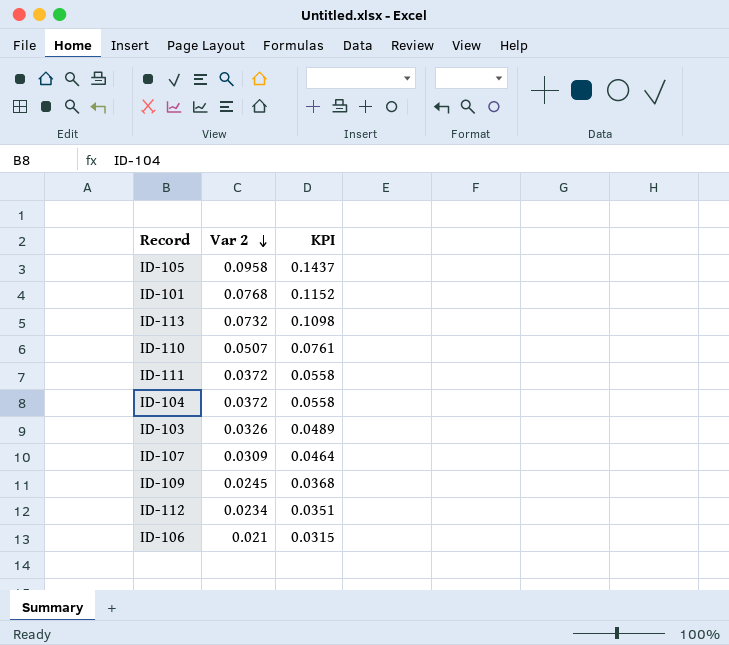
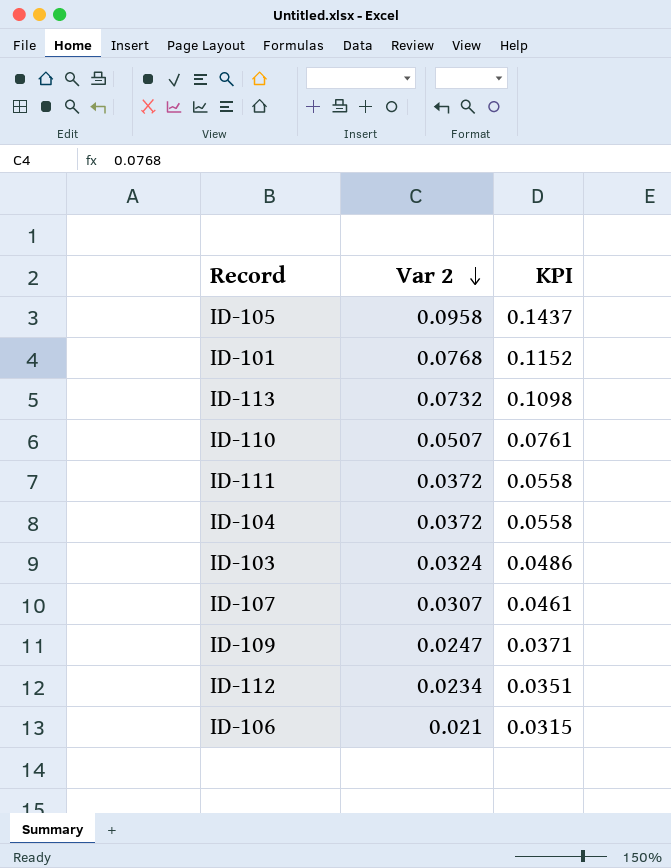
ID-103 | Var 2: 0.0326 -> 0.0324
ID-103 | KPI: 0.0489 -> 0.0486
ID-107 | Var 2: 0.0309 -> 0.0307
ID-107 | KPI: 0.0464 -> 0.0461
ID-109 | Var 2: 0.0245 -> 0.0247
ID-109 | KPI: 0.0368 -> 0.0371

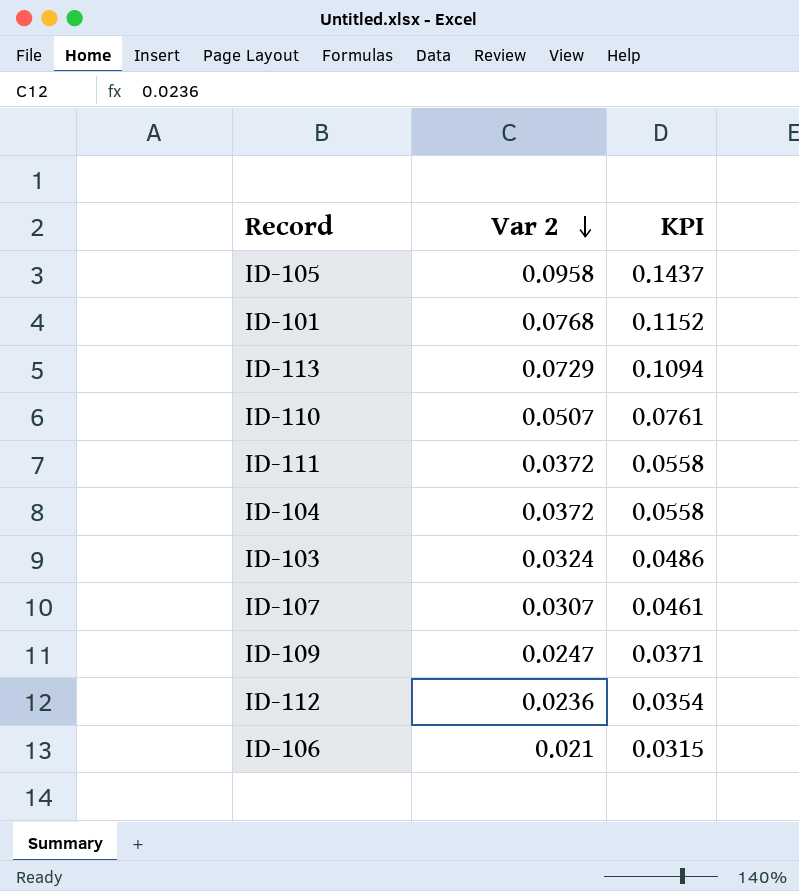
ID-113 | Var 2: 0.0732 -> 0.0729
ID-113 | KPI: 0.1098 -> 0.1094
ID-112 | Var 2: 0.0234 -> 0.0236
ID-112 | KPI: 0.0351 -> 0.0354

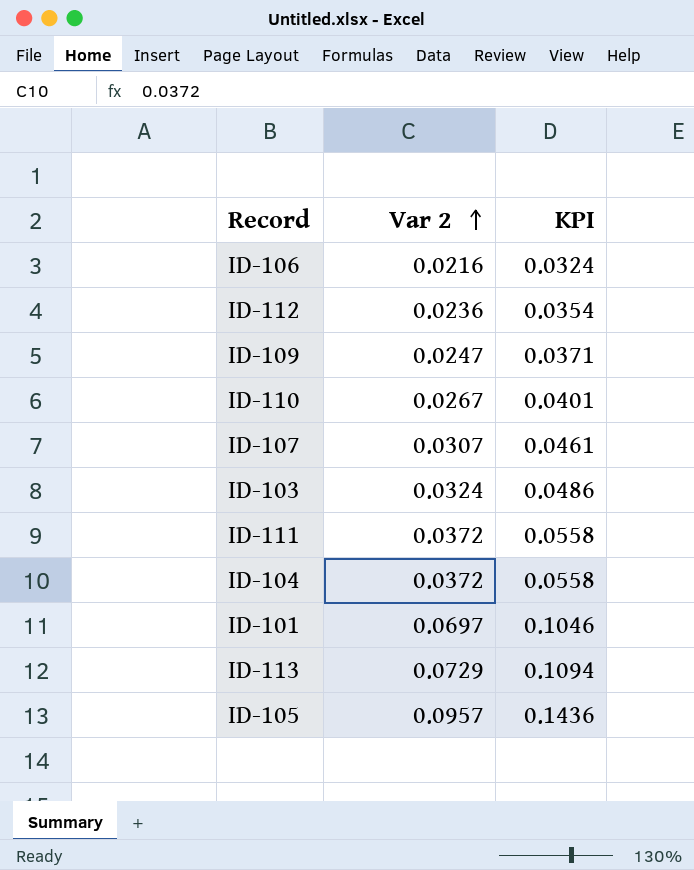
row order: Var 2 descending -> Var 2 ascending
ID-106 | Var 2: 0.021 -> 0.0216
ID-106 | KPI: 0.0315 -> 0.0324
ID-110 | Var 2: 0.0507 -> 0.0267
ID-110 | KPI: 0.0761 -> 0.0401
ID-101 | Var 2: 0.0768 -> 0.0697
ID-101 | KPI: 0.1152 -> 0.1046
ID-105 | Var 2: 0.0958 -> 0.0957
ID-105 | KPI: 0.1437 -> 0.1436

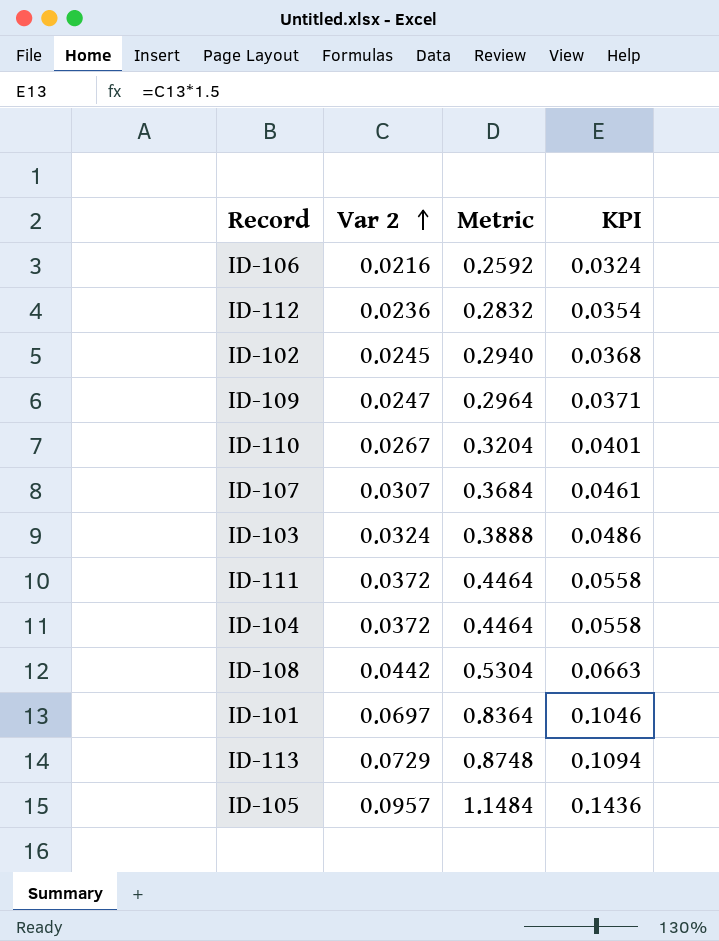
column Metric | formula: none -> [Var 2] * 12
row ID-102: none -> 0.0245 | 0.2940 | 0.0368
row ID-108: none -> 0.0442 | 0.5304 | 0.0663

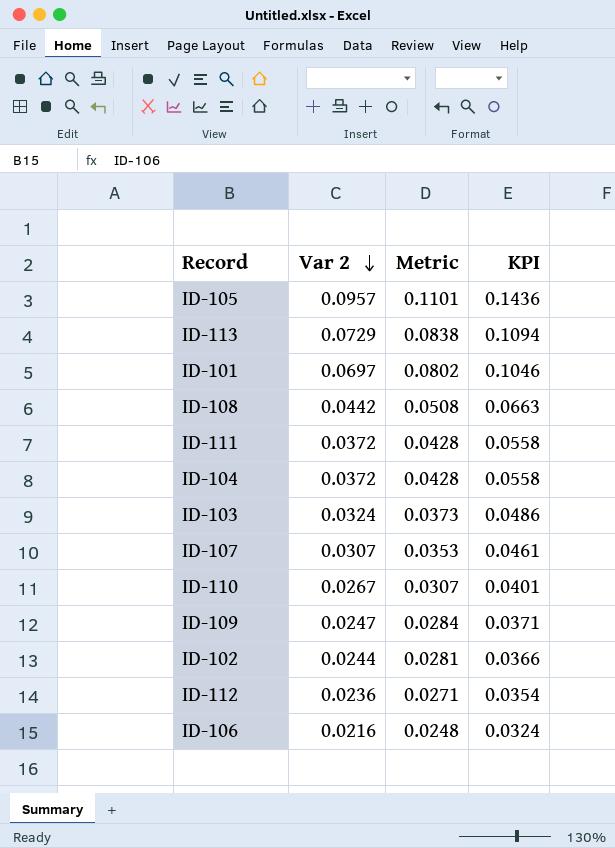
row order: Var 2 ascending -> Var 2 descending
column Metric | formula: [Var 2] * 12 -> [Var 2] * 1.15
ID-102 | Var 2: 0.0245 -> 0.0244
ID-102 | KPI: 0.0368 -> 0.0366

